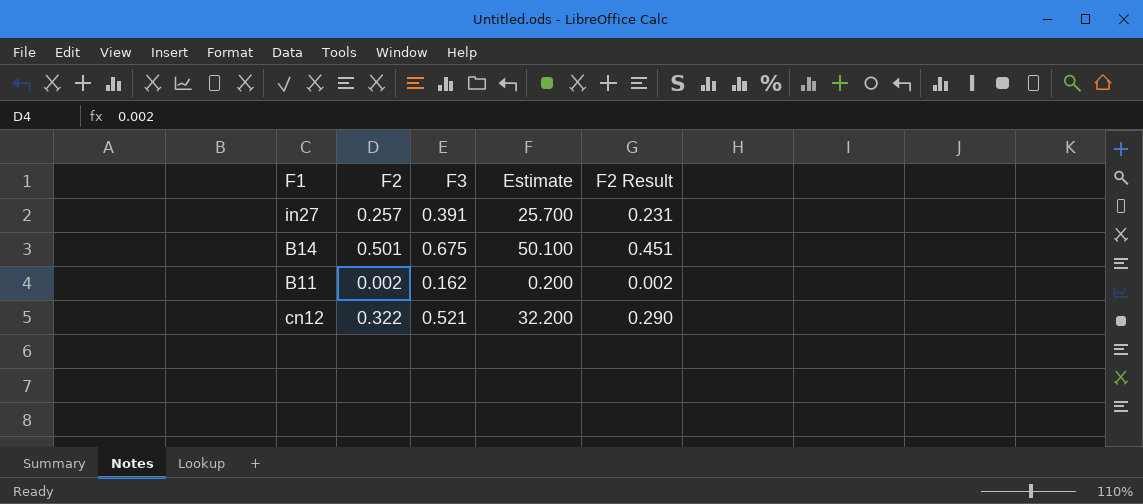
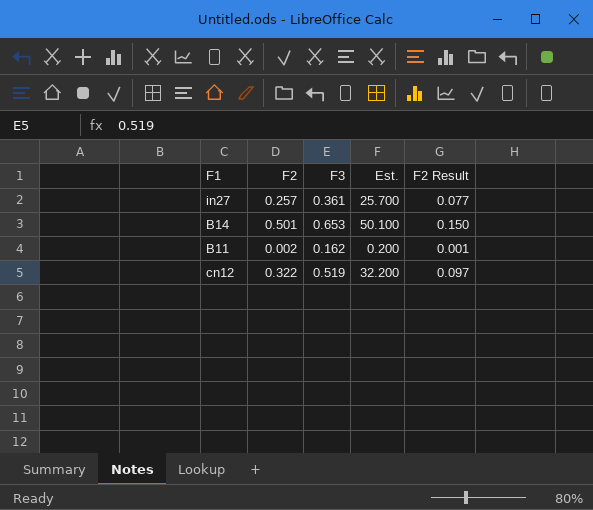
column name: Estimate -> Est.
column F2 Result | formula: [F2] * 0.9 -> [F2] * 0.3
in27 | F3: 0.391 -> 0.361
B14 | F3: 0.675 -> 0.653
cn12 | F3: 0.521 -> 0.519

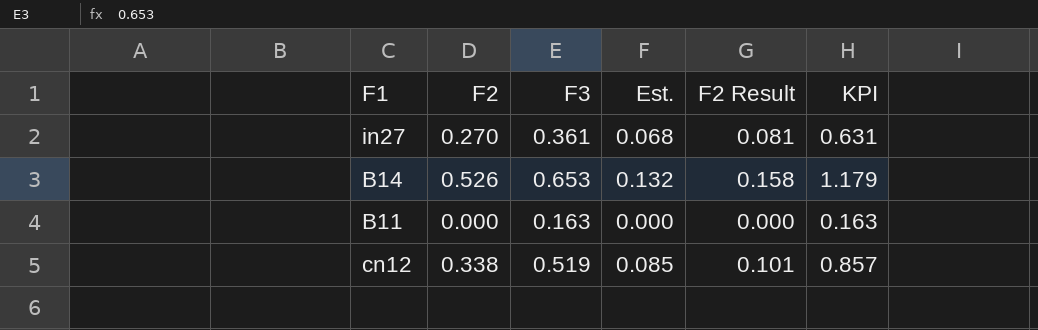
column Est. | formula: [F2] * 100 -> [F2] * 0.25
column KPI | formula: none -> [F2] + [F3]
in27 | F2: 0.257 -> 0.270
in27 | F2 Result: 0.077 -> 0.081
B14 | F2: 0.501 -> 0.526
B14 | F2 Result: 0.150 -> 0.158
B11 | F2: 0.002 -> 0.000
B11 | F3: 0.162 -> 0.163
B11 | F2 Result: 0.001 -> 0.000
cn12 | F2: 0.322 -> 0.338
cn12 | F2 Result: 0.097 -> 0.101

